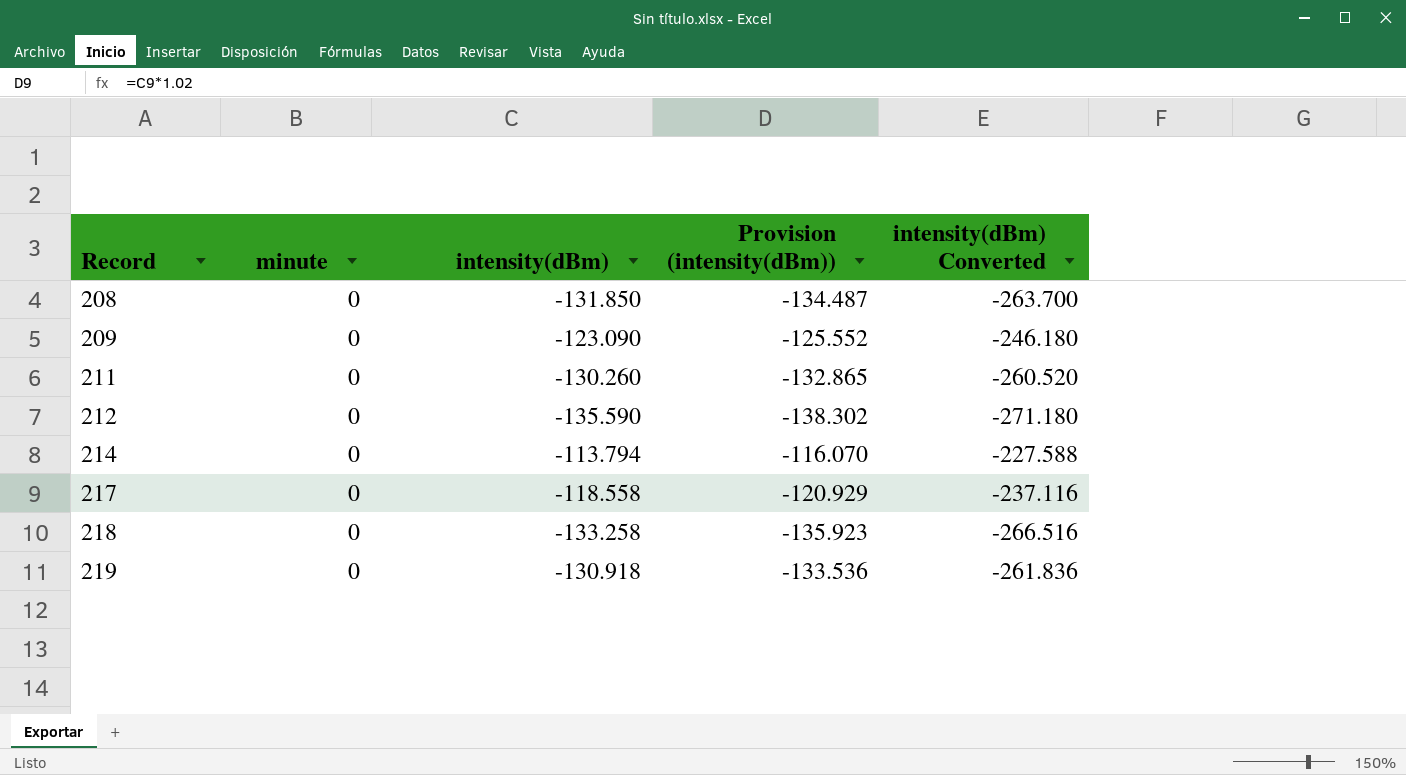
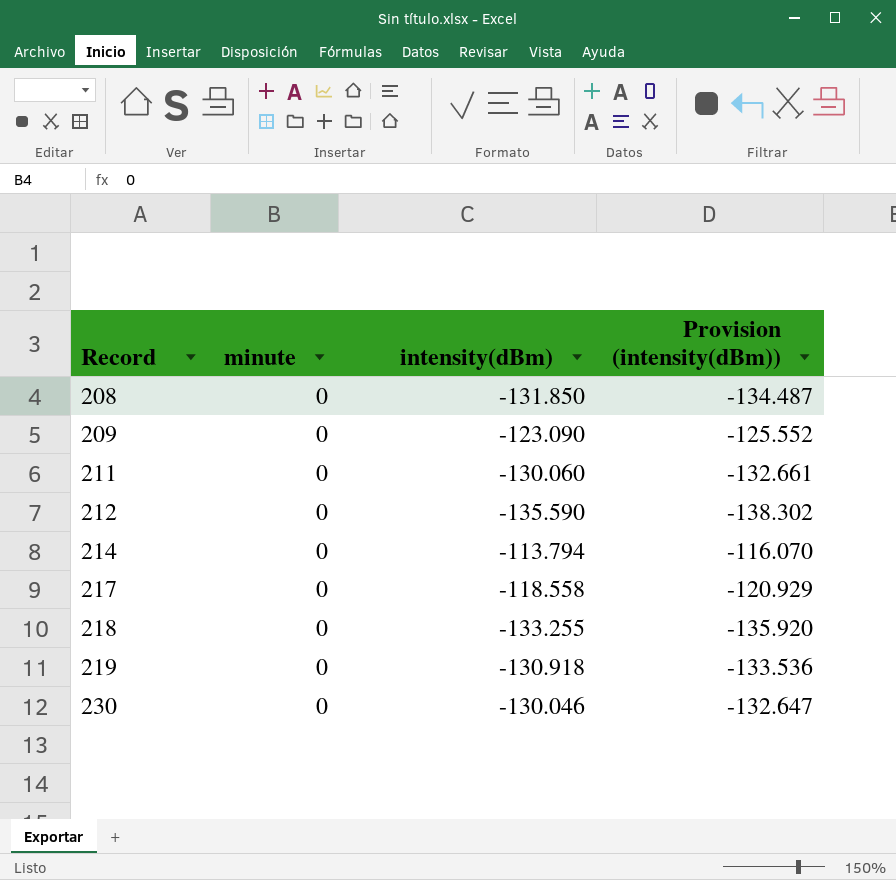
column intensity(dBm) Converted | formula: [intensity(dBm)] * 2 -> none
211 | intensity(dBm): -130.260 -> -130.060
211 | Provision (intensity(dBm)): -132.865 -> -132.661
218 | intensity(dBm): -133.258 -> -133.255
218 | Provision (intensity(dBm)): -135.923 -> -135.920
row 230: none -> 0 | -130.046 | -132.647

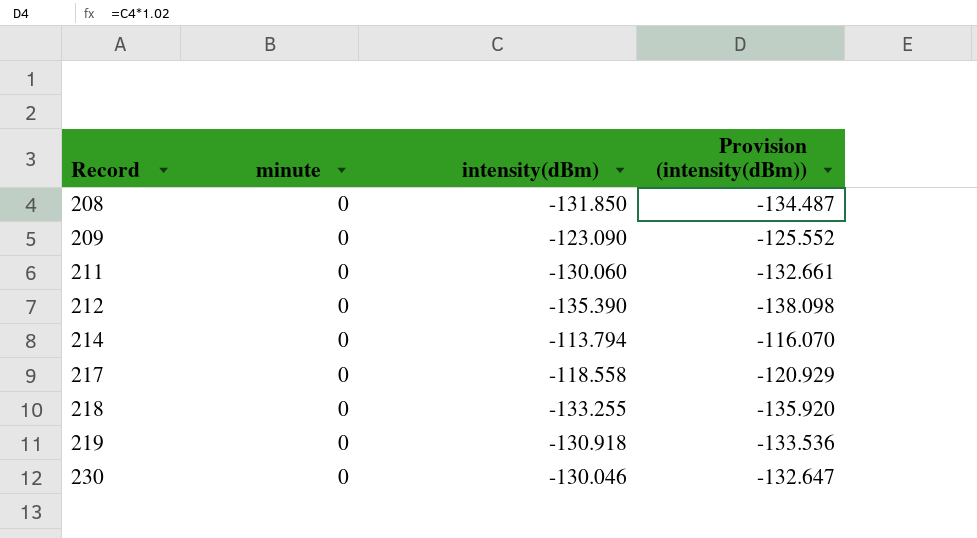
212 | intensity(dBm): -135.590 -> -135.390
212 | Provision (intensity(dBm)): -138.302 -> -138.098

